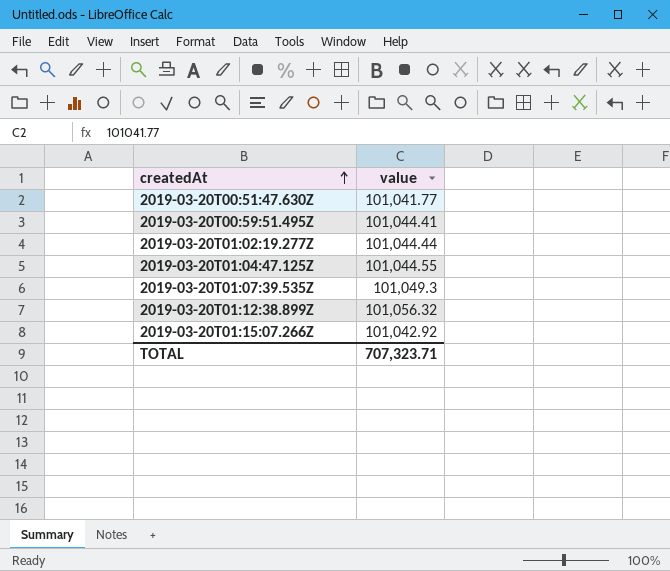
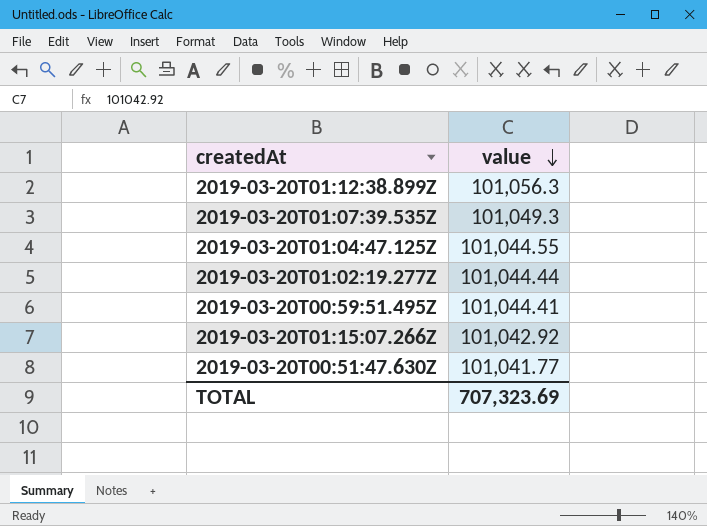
row order: createdAt ascending -> value descending
2019-03-20T01:12:38.899Z | value: 101,056.32 -> 101,056.3
TOTAL | value: 707,323.71 -> 707,323.69

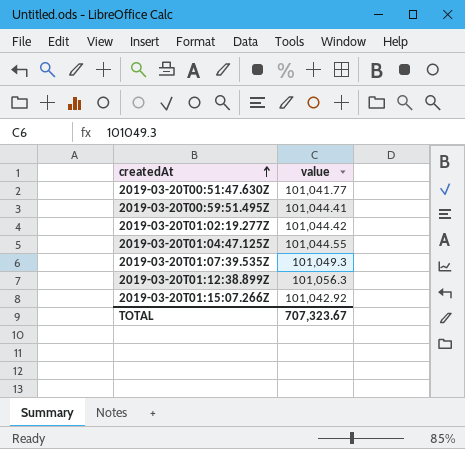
row order: value descending -> createdAt ascending
2019-03-20T01:02:19.277Z | value: 101,044.44 -> 101,044.42
TOTAL | value: 707,323.69 -> 707,323.67

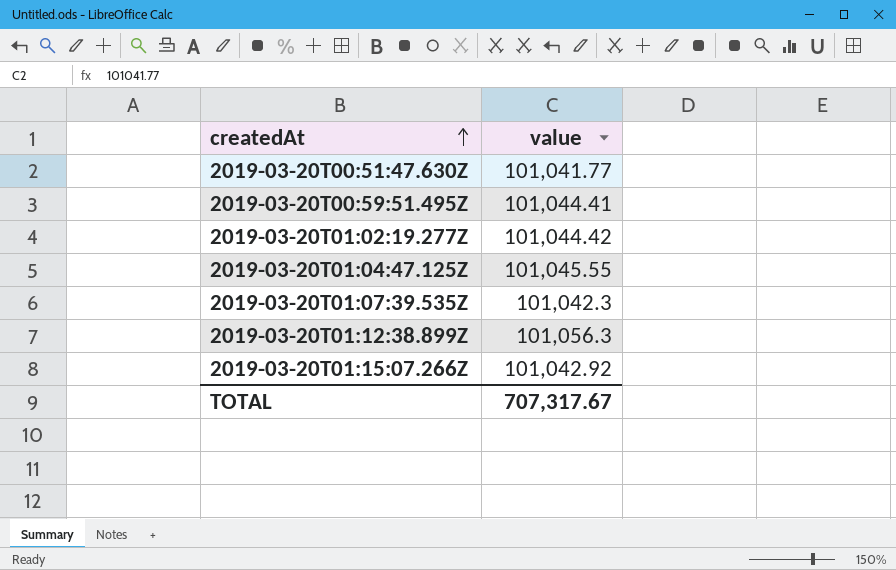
2019-03-20T01:04:47.125Z | value: 101,044.55 -> 101,045.55
2019-03-20T01:07:39.535Z | value: 101,049.3 -> 101,042.3
TOTAL | value: 707,323.67 -> 707,317.67

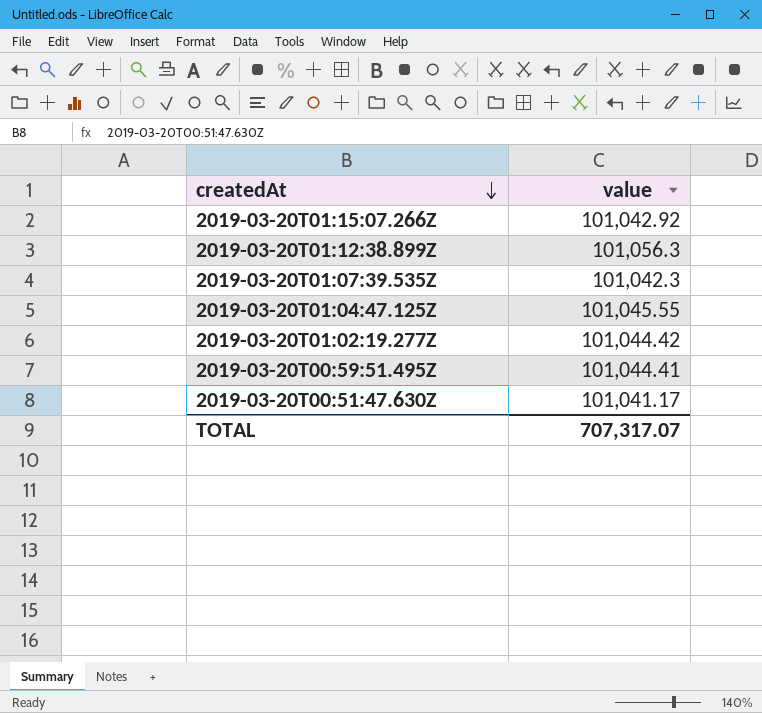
row order: createdAt ascending -> createdAt descending
2019-03-20T00:51:47.630Z | value: 101,041.77 -> 101,041.17
TOTAL | value: 707,317.67 -> 707,317.07

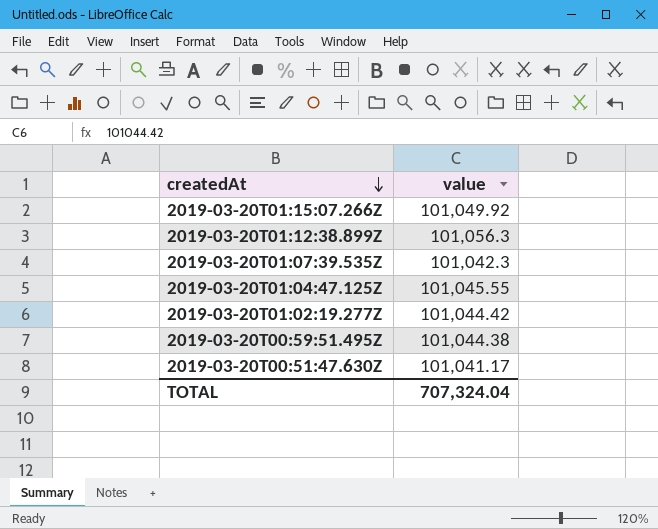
2019-03-20T01:15:07.266Z | value: 101,042.92 -> 101,049.92
2019-03-20T00:59:51.495Z | value: 101,044.41 -> 101,044.38
TOTAL | value: 707,317.07 -> 707,324.04

